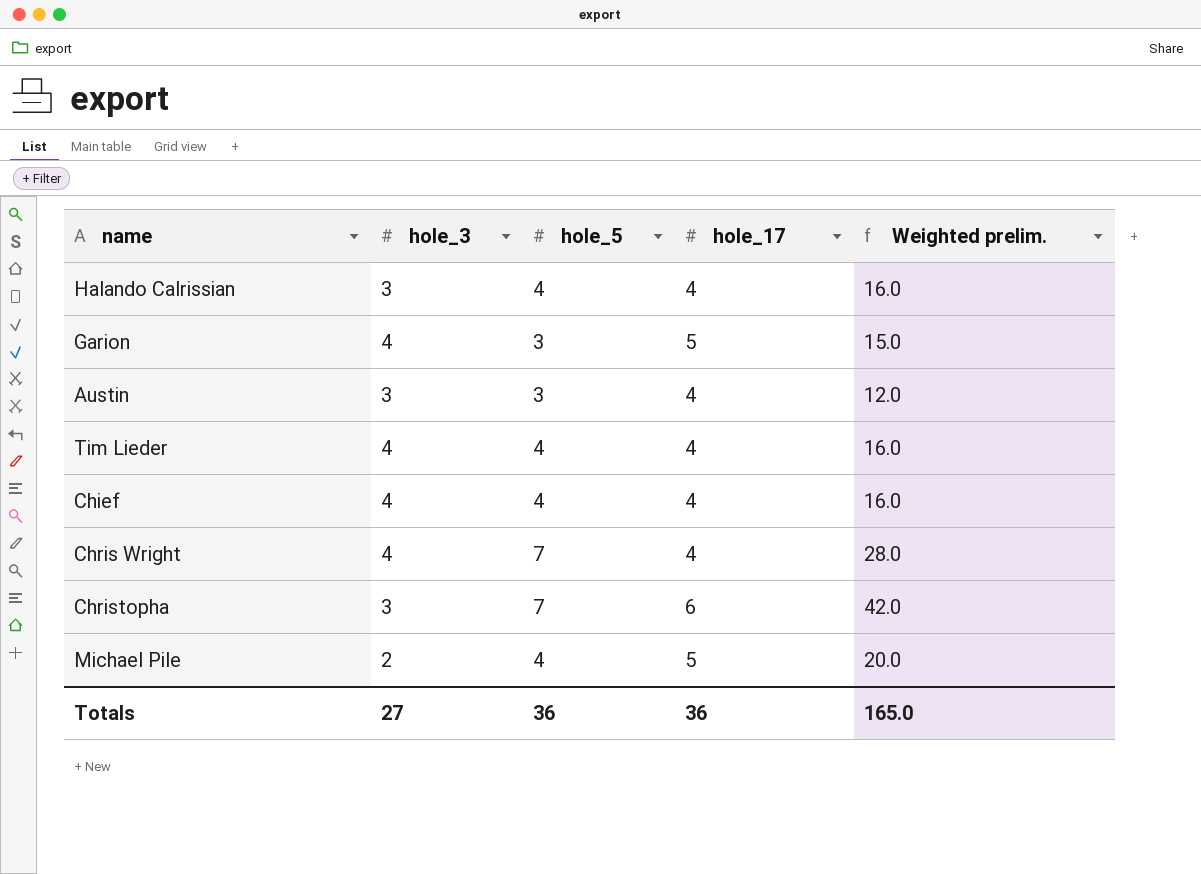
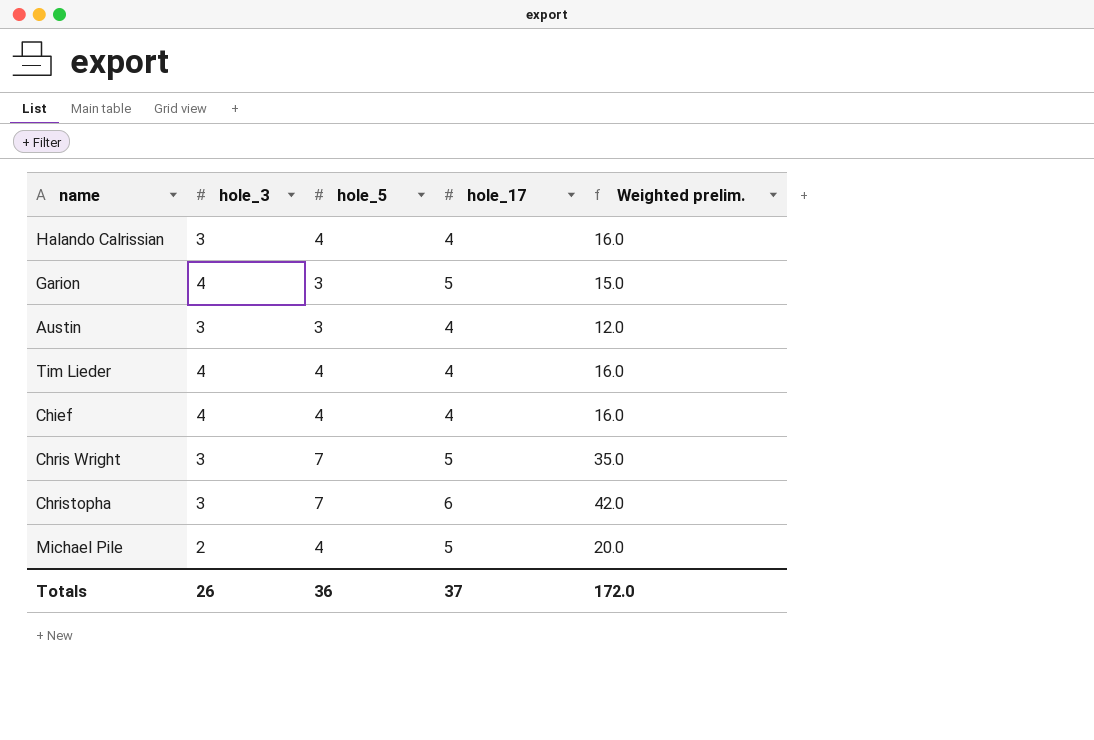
Chris Wright | hole_3: 4 -> 3
Chris Wright | hole_17: 4 -> 5
Chris Wright | Weighted prelim.: 28.0 -> 35.0
Totals | hole_3: 27 -> 26
Totals | hole_17: 36 -> 37
Totals | Weighted prelim.: 165.0 -> 172.0

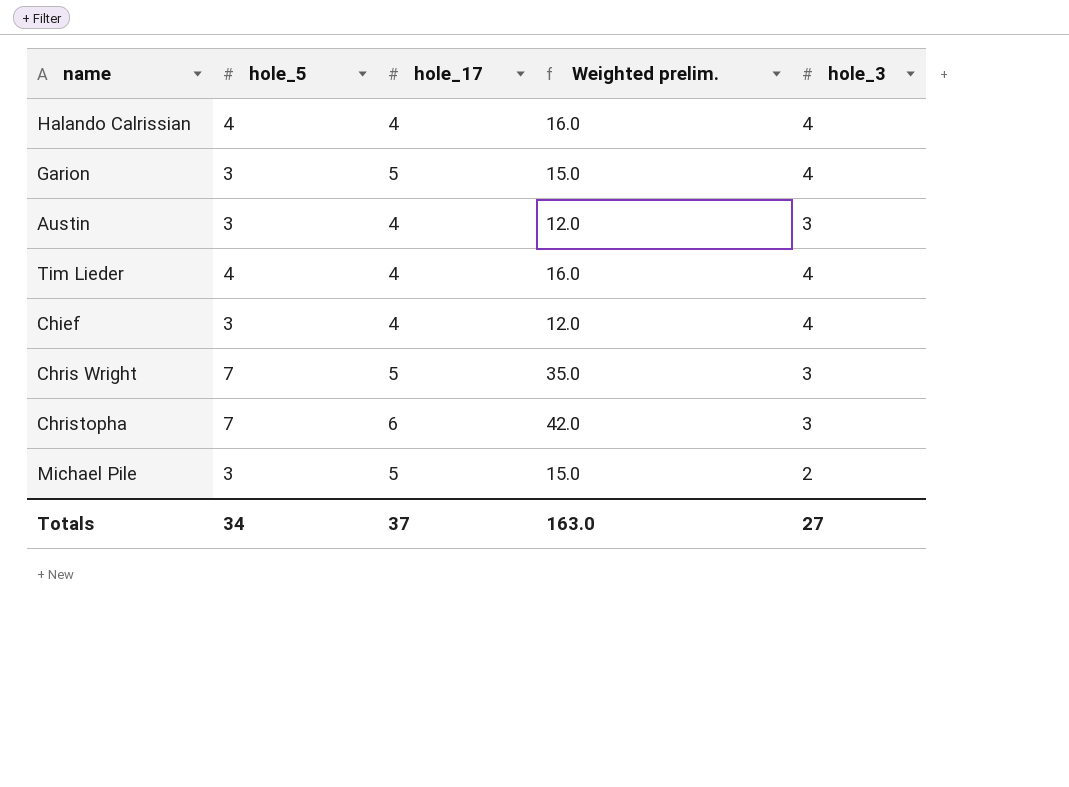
column hole_3 | position: 2 -> 5
Halando Calrissian | hole_3: 3 -> 4
Chief | hole_5: 4 -> 3
Chief | Weighted prelim.: 16.0 -> 12.0
Michael Pile | hole_5: 4 -> 3
Michael Pile | Weighted prelim.: 20.0 -> 15.0
Totals | hole_5: 36 -> 34
Totals | Weighted prelim.: 172.0 -> 163.0
Totals | hole_3: 26 -> 27

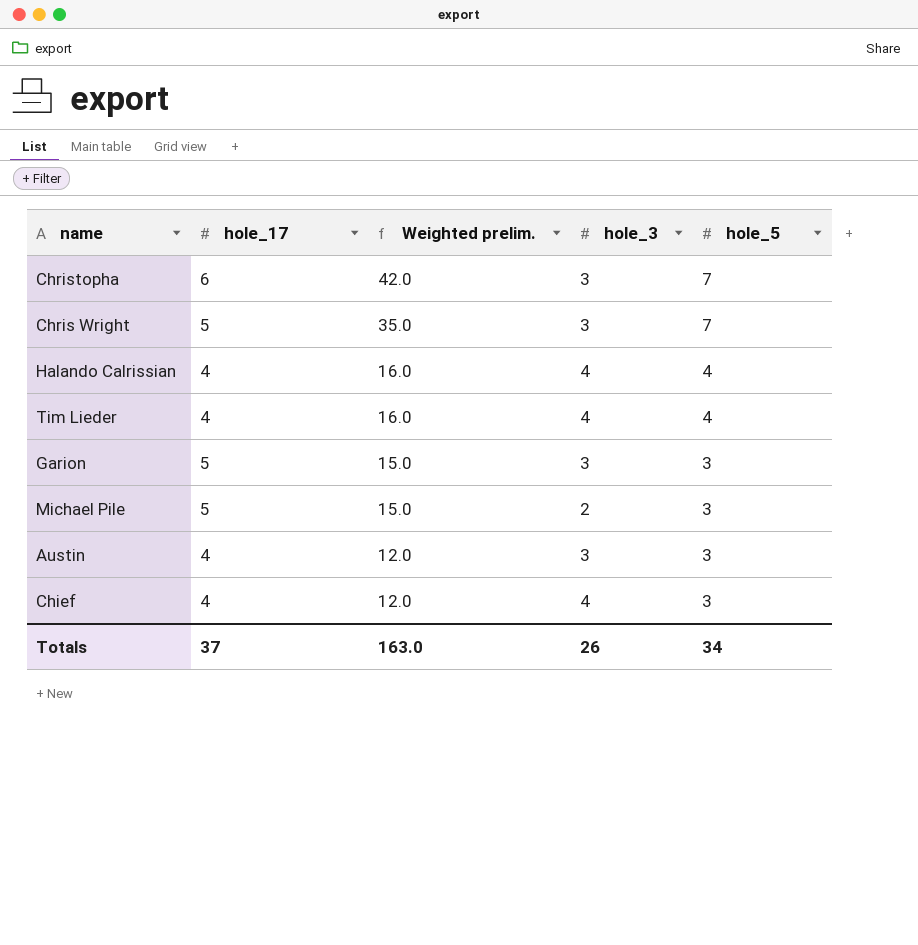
row order: none -> Weighted prelim. descending
column hole_5 | position: 2 -> 5
Garion | hole_3: 4 -> 3
Totals | hole_3: 27 -> 26

